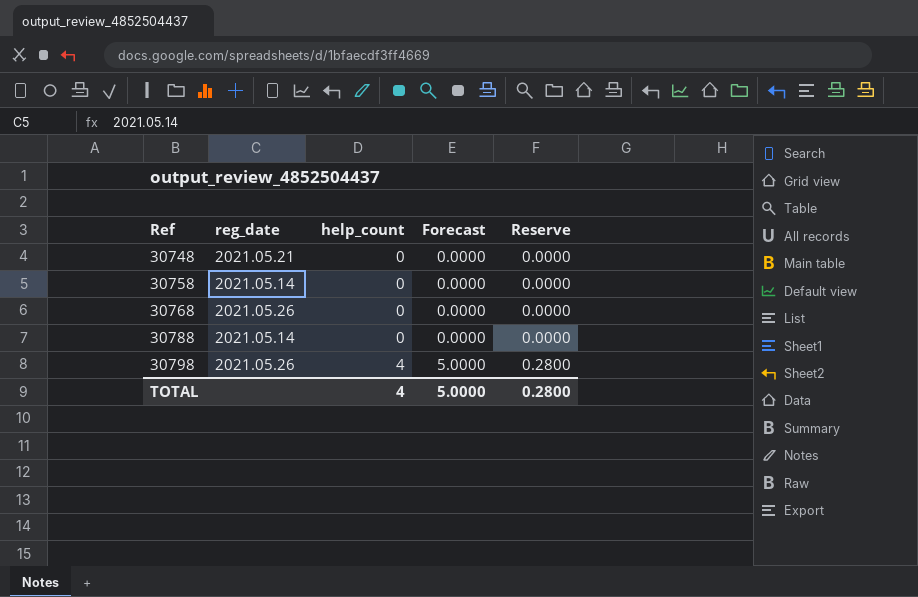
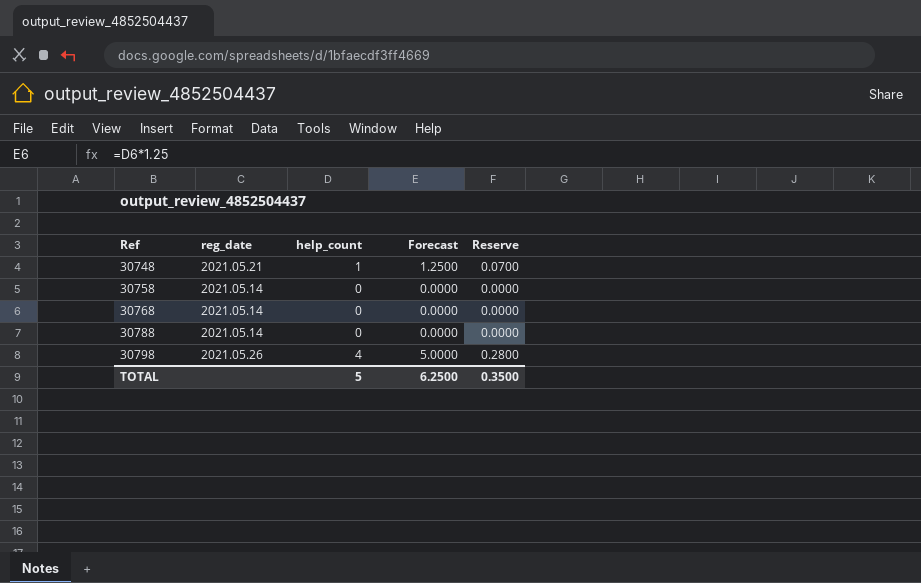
30748 | help_count: 0 -> 1
30748 | Forecast: 0.0000 -> 1.2500
30748 | Reserve: 0.0000 -> 0.0700
30768 | reg_date: 2021.05.26 -> 2021.05.14
TOTAL | help_count: 4 -> 5
TOTAL | Forecast: 5.0000 -> 6.2500
TOTAL | Reserve: 0.2800 -> 0.3500

